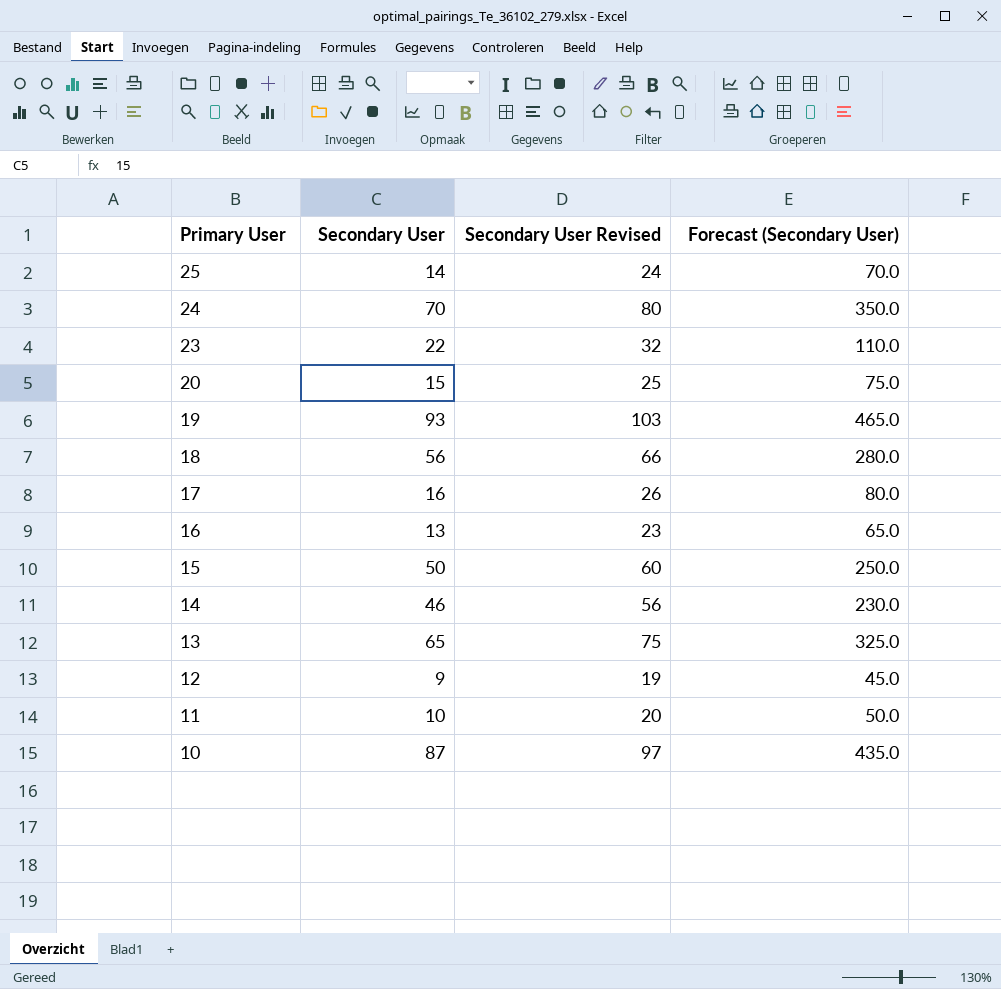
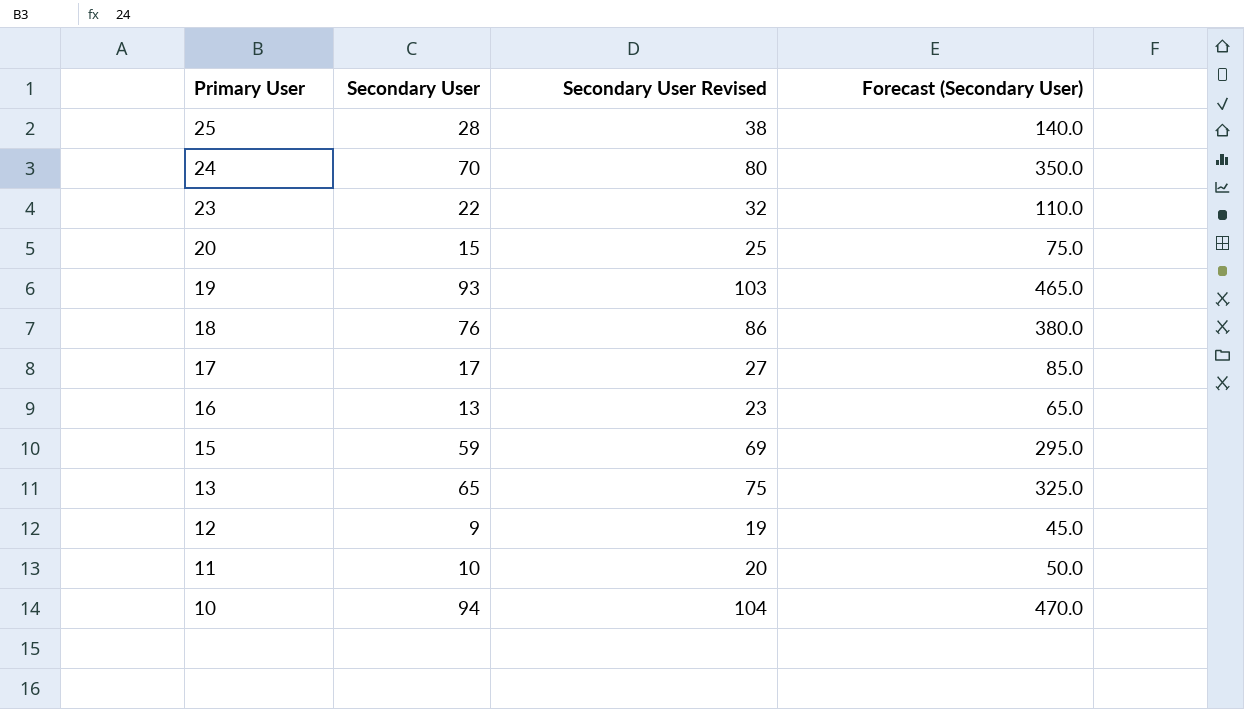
row 14: 46 | 56 | 230.0 -> none
25 | Secondary User: 14 -> 28
25 | Secondary User Revised: 24 -> 38
25 | Forecast (Secondary User): 70.0 -> 140.0
18 | Secondary User: 56 -> 76
18 | Secondary User Revised: 66 -> 86
18 | Forecast (Secondary User): 280.0 -> 380.0
17 | Secondary User: 16 -> 17
17 | Secondary User Revised: 26 -> 27
17 | Forecast (Secondary User): 80.0 -> 85.0
15 | Secondary User: 50 -> 59
15 | Secondary User Revised: 60 -> 69
15 | Forecast (Secondary User): 250.0 -> 295.0
10 | Secondary User: 87 -> 94
10 | Secondary User Revised: 97 -> 104
10 | Forecast (Secondary User): 435.0 -> 470.0

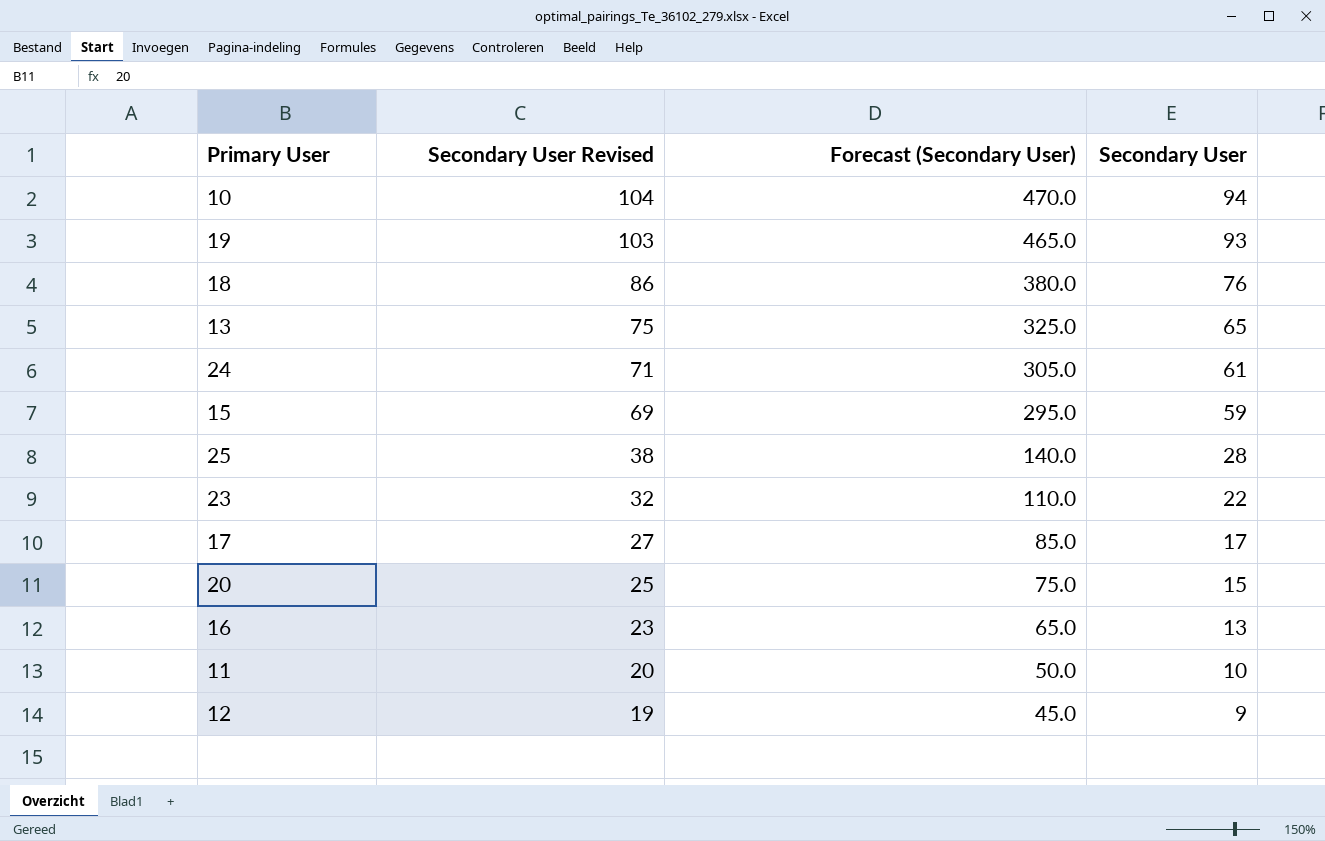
row order: Primary User descending -> Secondary User Revised descending
column Secondary User | position: 2 -> 4
24 | Secondary User Revised: 80 -> 71
24 | Forecast (Secondary User): 350.0 -> 305.0
24 | Secondary User: 70 -> 61

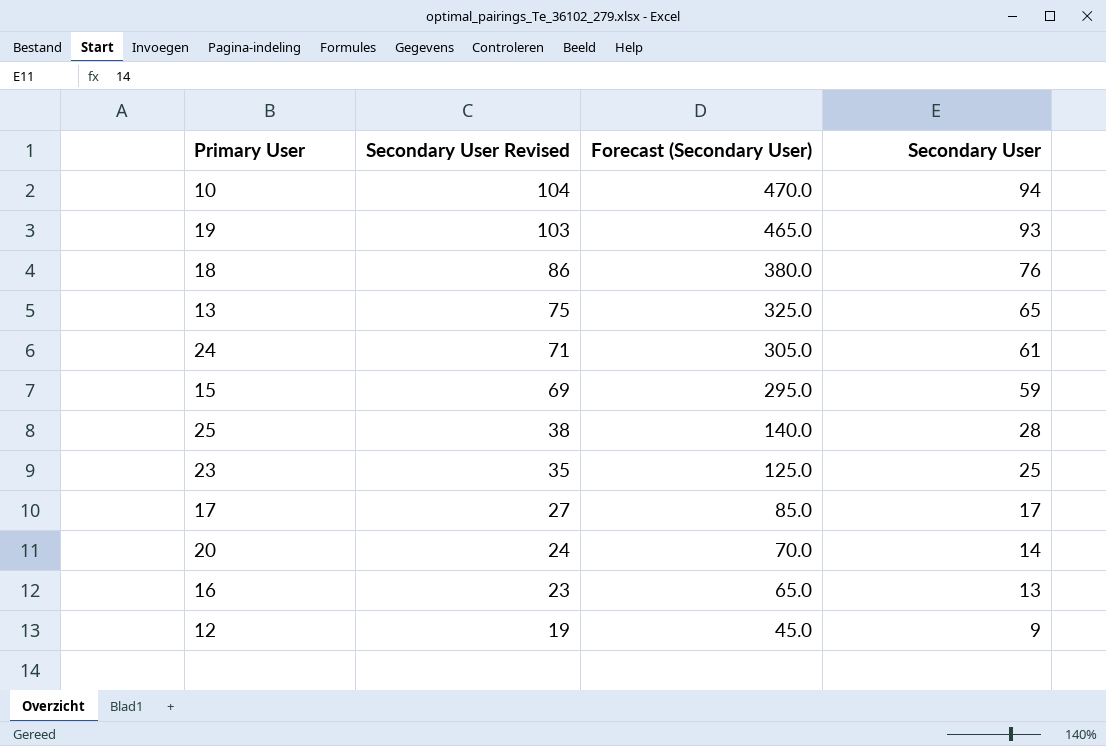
row 11: 20 | 50.0 | 10 -> none
23 | Secondary User Revised: 32 -> 35
23 | Forecast (Secondary User): 110.0 -> 125.0
23 | Secondary User: 22 -> 25
20 | Secondary User Revised: 25 -> 24
20 | Forecast (Secondary User): 75.0 -> 70.0
20 | Secondary User: 15 -> 14

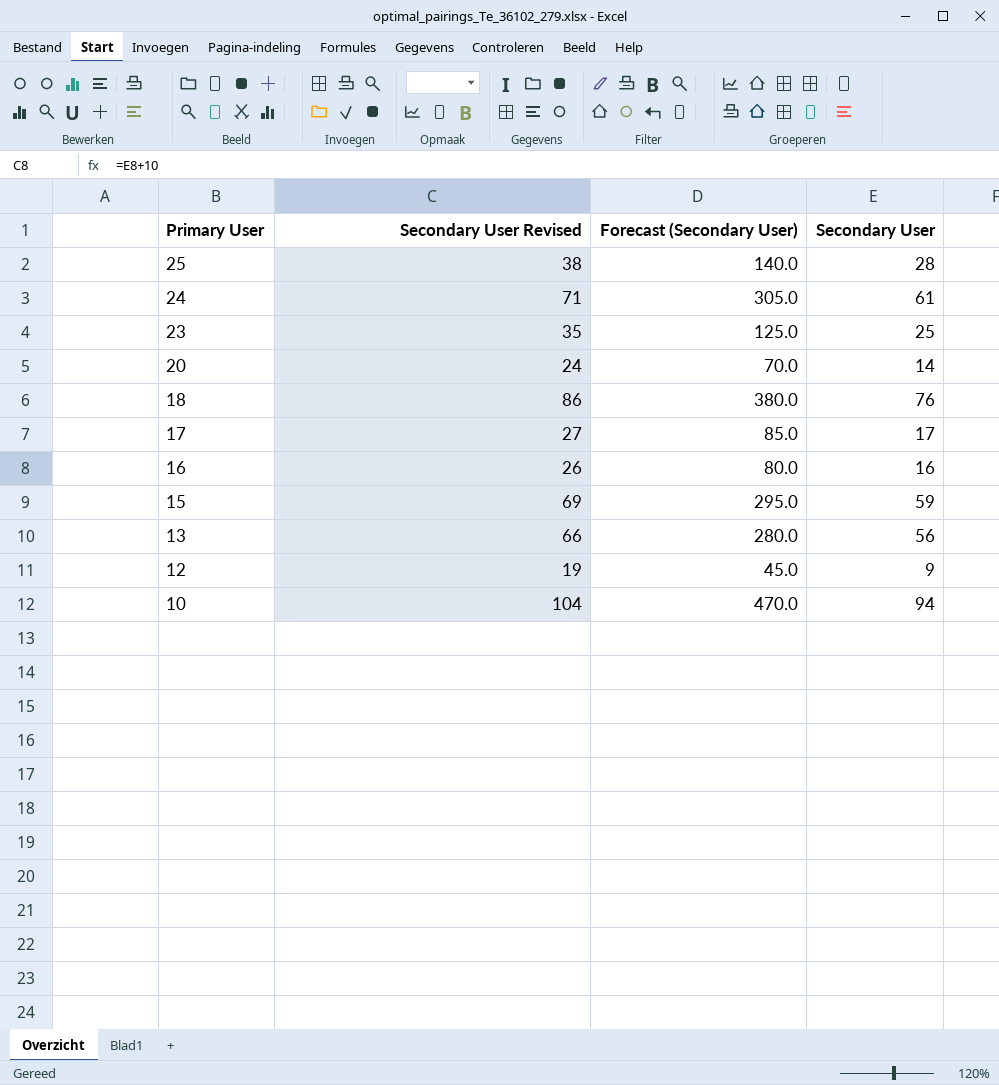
row order: Secondary User Revised descending -> Primary User descending
row 19: 103 | 465.0 | 93 -> none
16 | Secondary User Revised: 23 -> 26
16 | Forecast (Secondary User): 65.0 -> 80.0
16 | Secondary User: 13 -> 16
13 | Secondary User Revised: 75 -> 66
13 | Forecast (Secondary User): 325.0 -> 280.0
13 | Secondary User: 65 -> 56

